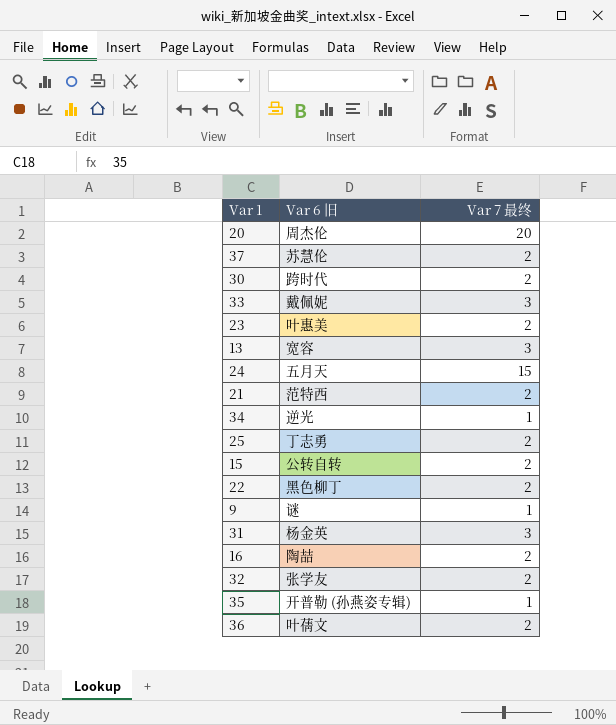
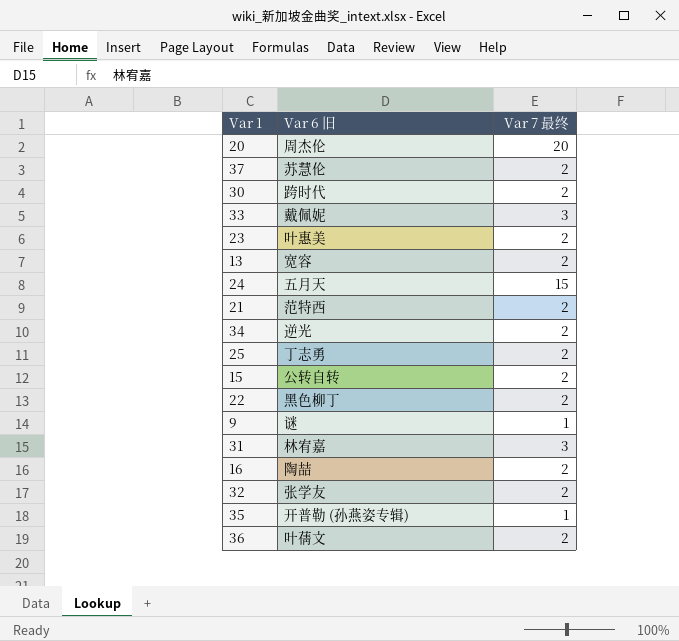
13 | Var 7 最终: 3 -> 2
34 | Var 7 最终: 1 -> 2
31 | Var 6 旧: 杨金英 -> 林宥嘉

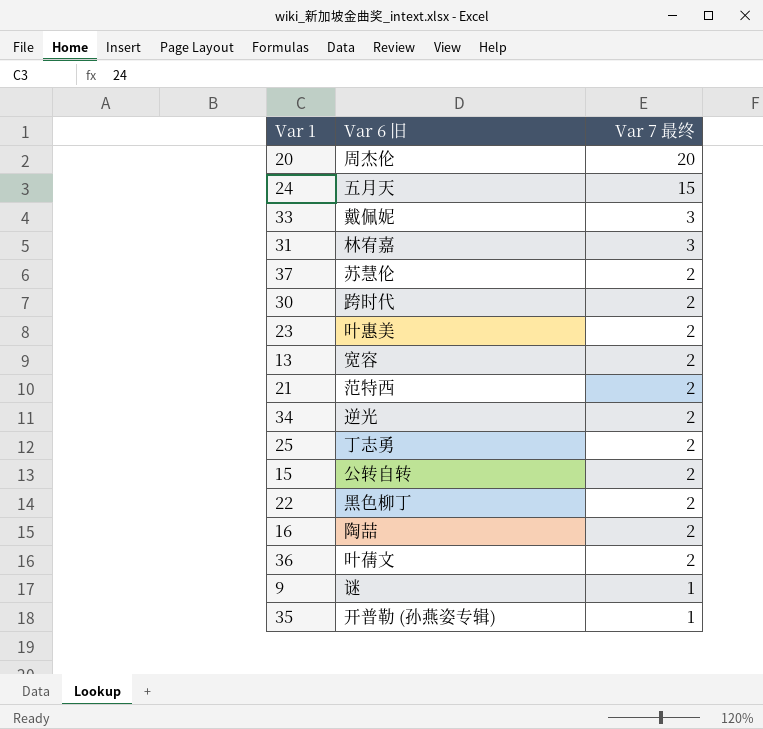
row order: none -> Var 7 最终 descending
row 32: 张学友 | 2 -> none

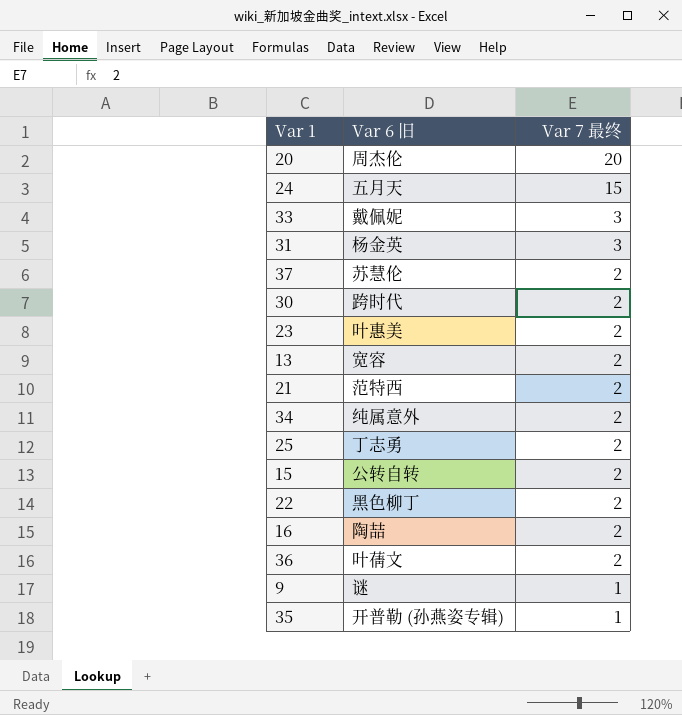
31 | Var 6 旧: 林宥嘉 -> 杨金英
34 | Var 6 旧: 逆光 -> 纯属意外

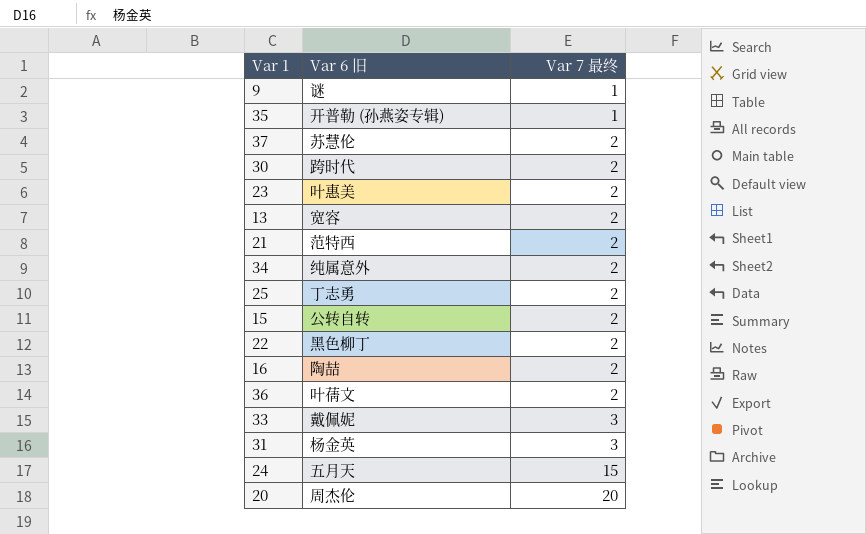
row order: Var 7 最终 descending -> Var 7 最终 ascending

